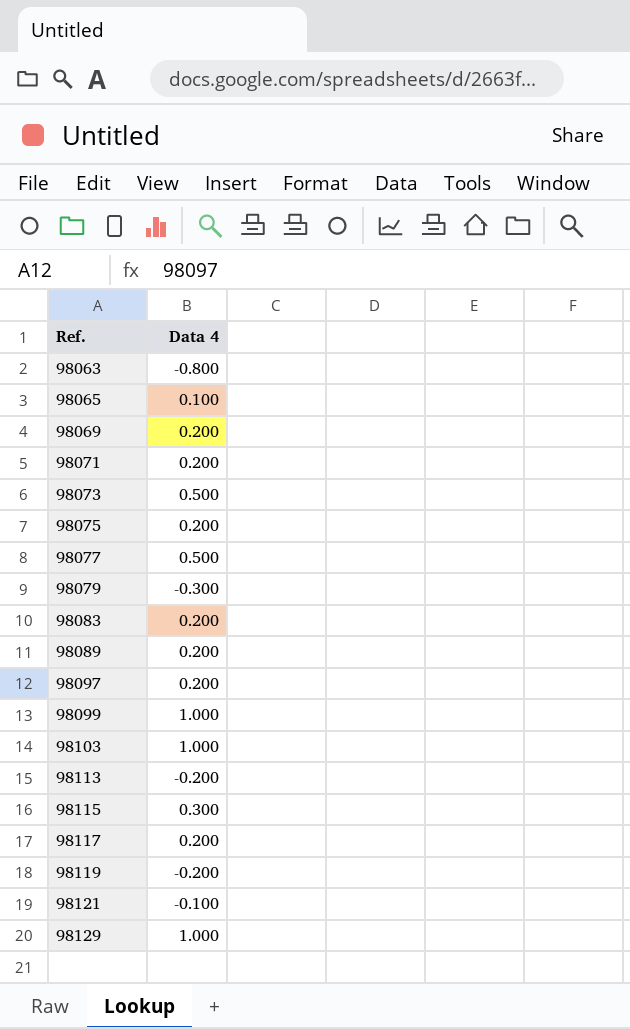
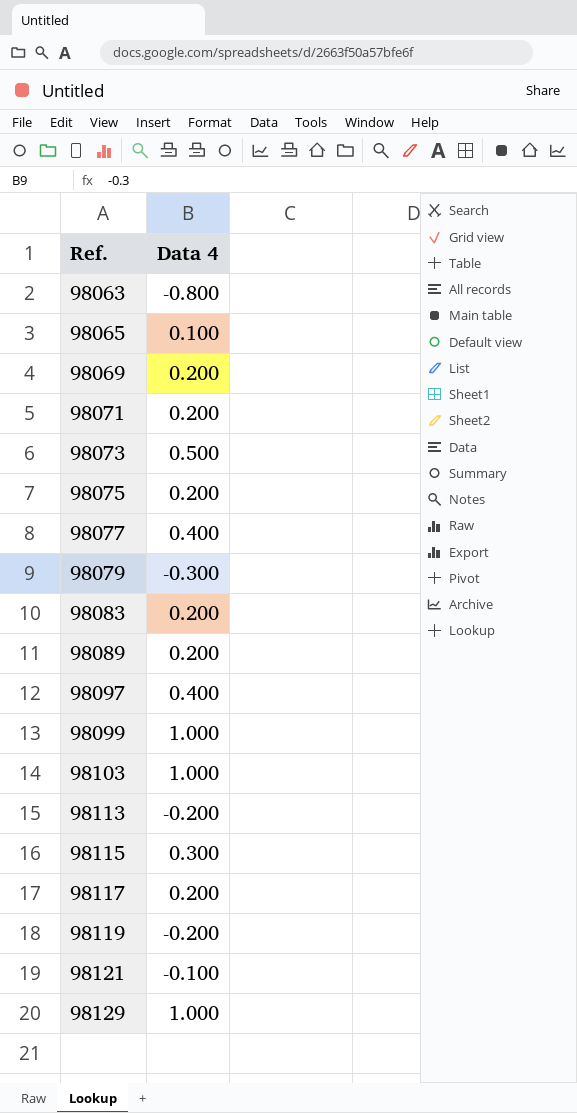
98077 | Data 4: 0.500 -> 0.400
98097 | Data 4: 0.200 -> 0.400

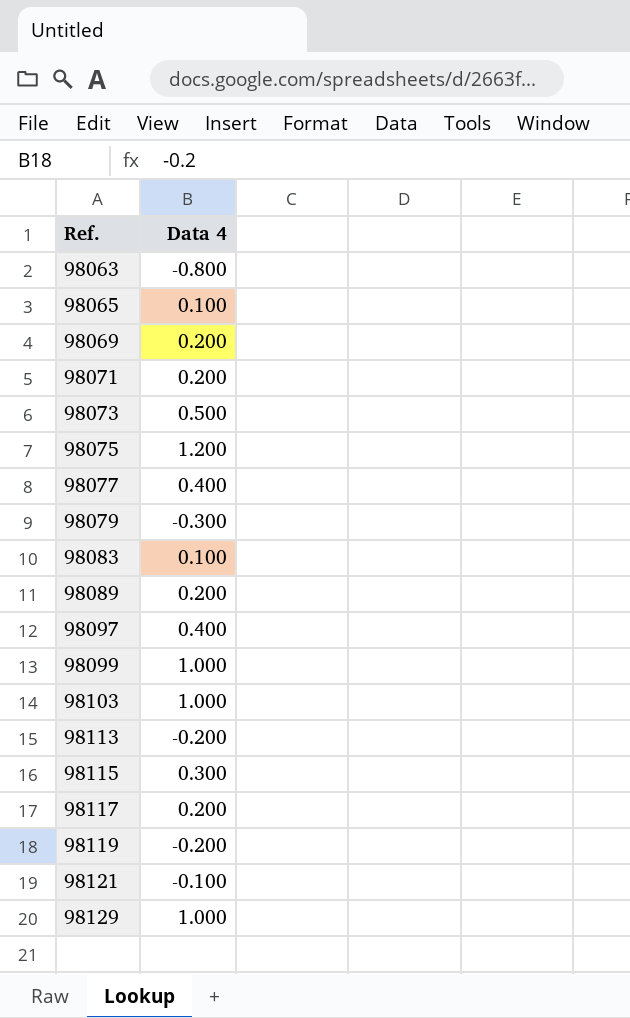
98075 | Data 4: 0.200 -> 1.200
98083 | Data 4: 0.200 -> 0.100

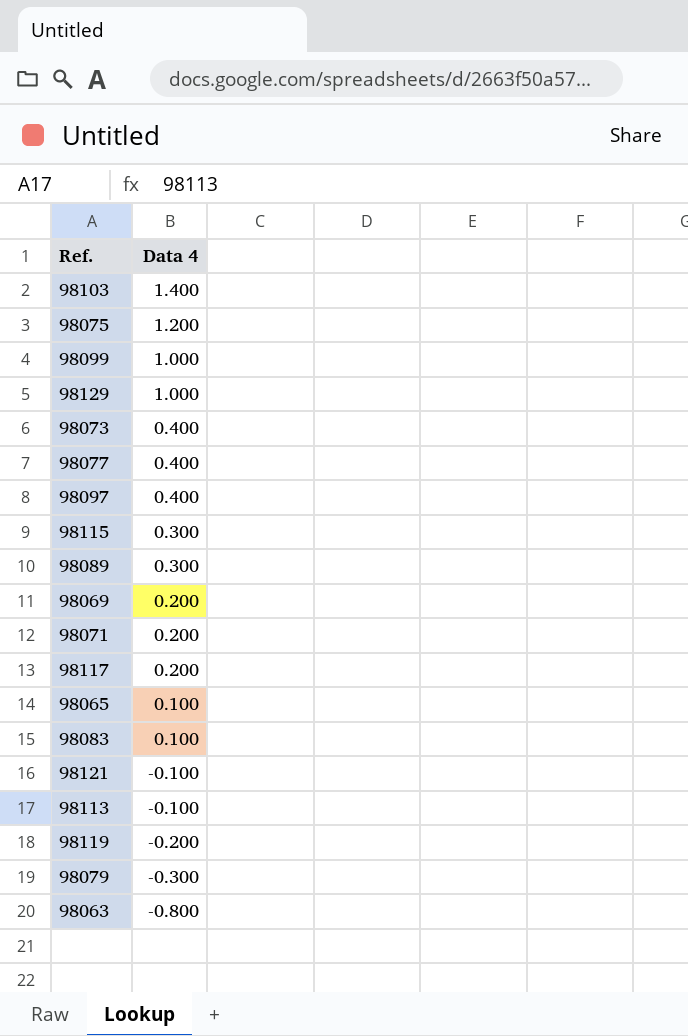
row order: Ref. ascending -> Data 4 descending
98103 | Data 4: 1.000 -> 1.400
98073 | Data 4: 0.500 -> 0.400
98089 | Data 4: 0.200 -> 0.300
98113 | Data 4: -0.200 -> -0.100

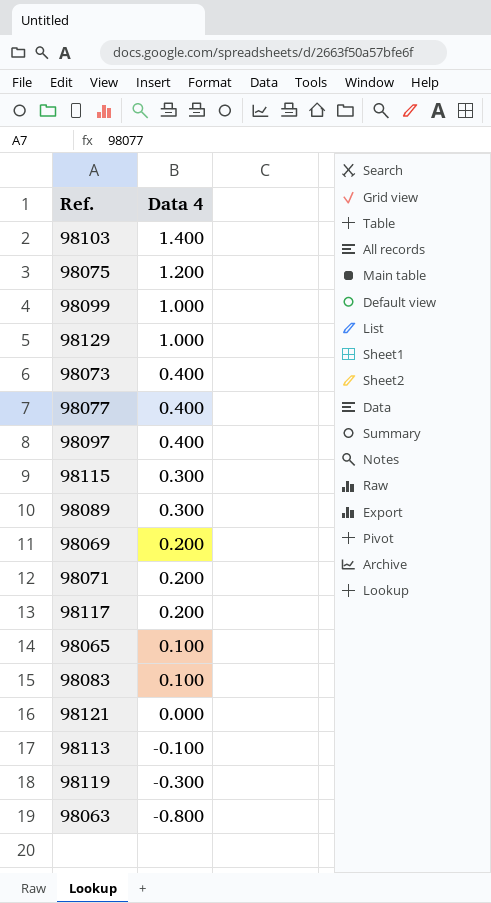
row 98079: -0.300 -> none
98121 | Data 4: -0.100 -> 0.000
98119 | Data 4: -0.200 -> -0.300

